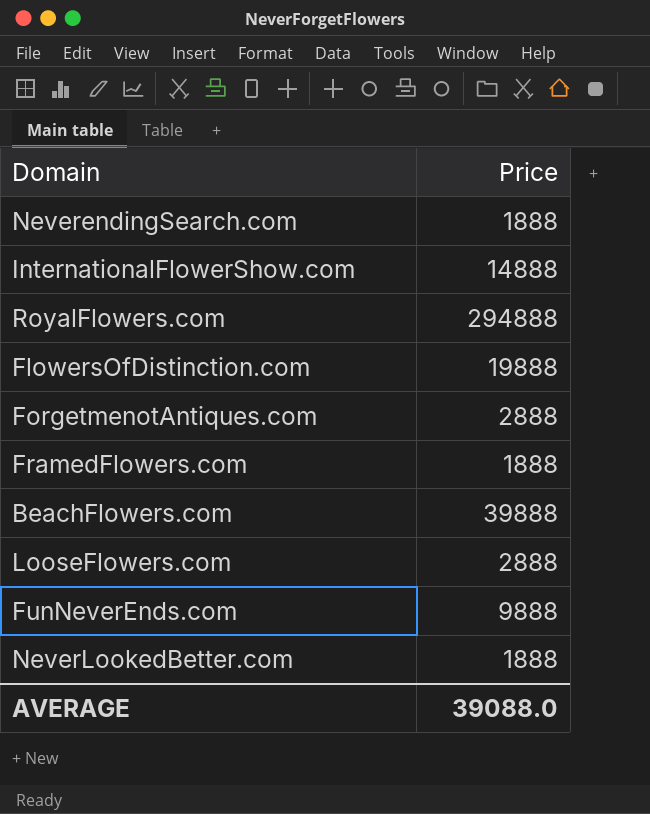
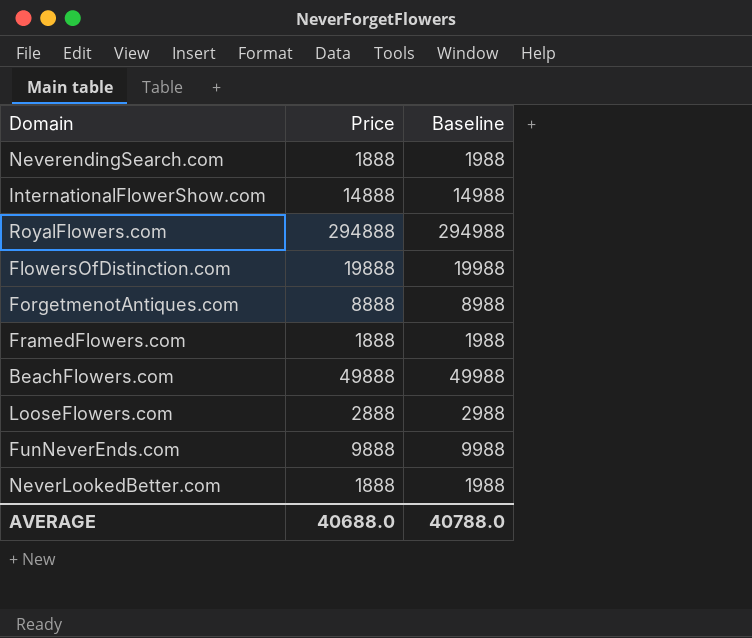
column Baseline | formula: none -> [Price] + 100
ForgetmenotAntiques.com | Price: 2888 -> 8888
BeachFlowers.com | Price: 39888 -> 49888
AVERAGE | Price: 39088.0 -> 40688.0

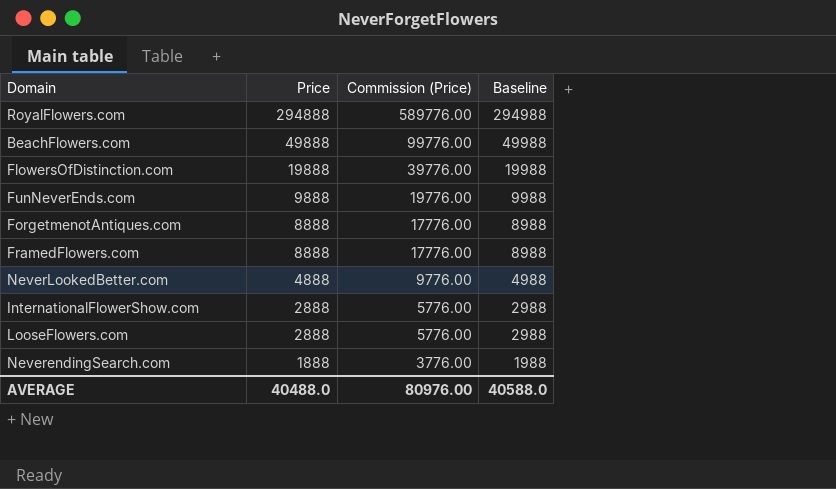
row order: none -> Price descending
column Commission (Price) | formula: none -> [Price] * 2
FramedFlowers.com | Price: 1888 -> 8888
FramedFlowers.com | Baseline: 1988 -> 8988
NeverLookedBetter.com | Price: 1888 -> 4888
NeverLookedBetter.com | Baseline: 1988 -> 4988
InternationalFlowerShow.com | Price: 14888 -> 2888
InternationalFlowerShow.com | Baseline: 14988 -> 2988
AVERAGE | Price: 40688.0 -> 40488.0
AVERAGE | Baseline: 40788.0 -> 40588.0

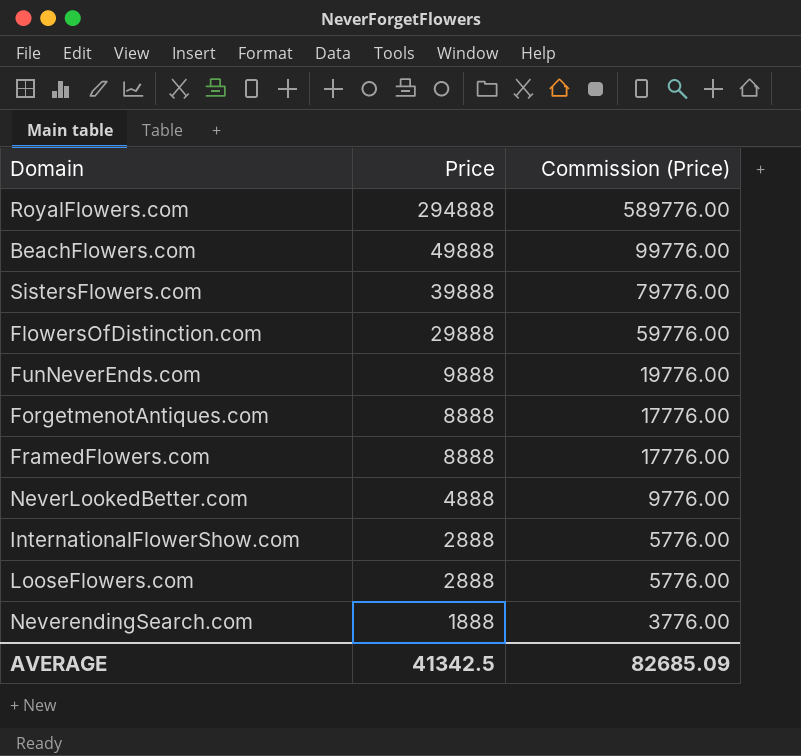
column Baseline | formula: [Price] + 100 -> none
row SistersFlowers.com: none -> 39888 | 79776.00
FlowersOfDistinction.com | Price: 19888 -> 29888
FlowersOfDistinction.com | Commission (Price): 39776.00 -> 59776.00
AVERAGE | Price: 40488.0 -> 41342.5
AVERAGE | Commission (Price): 80976.00 -> 82685.09

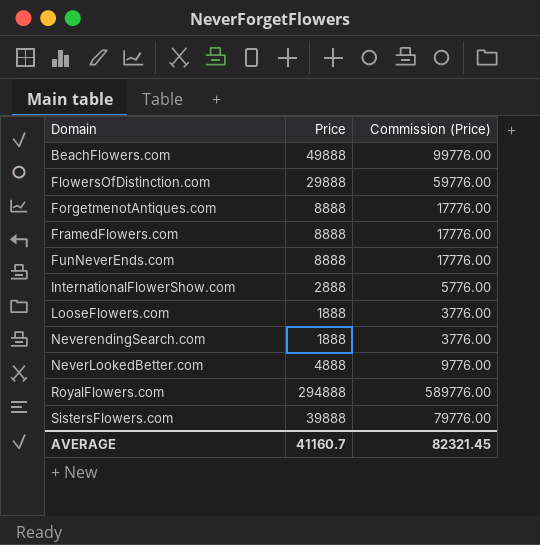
row order: Price descending -> Domain ascending
FunNeverEnds.com | Price: 9888 -> 8888
FunNeverEnds.com | Commission (Price): 19776.00 -> 17776.00
LooseFlowers.com | Price: 2888 -> 1888
LooseFlowers.com | Commission (Price): 5776.00 -> 3776.00
AVERAGE | Price: 41342.5 -> 41160.7
AVERAGE | Commission (Price): 82685.09 -> 82321.45

